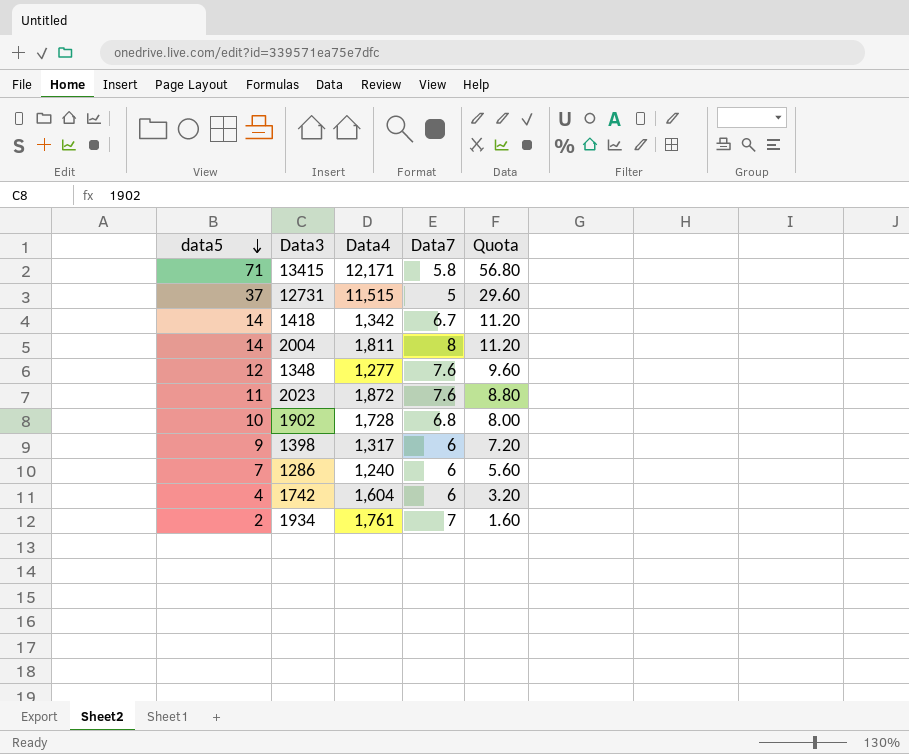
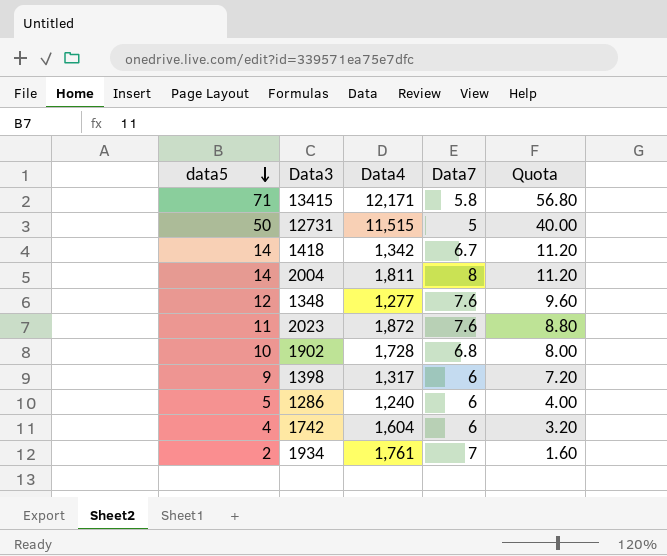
12731 | data5: 37 -> 50
12731 | Quota: 29.60 -> 40.00
1286 | data5: 7 -> 5
1286 | Quota: 5.60 -> 4.00

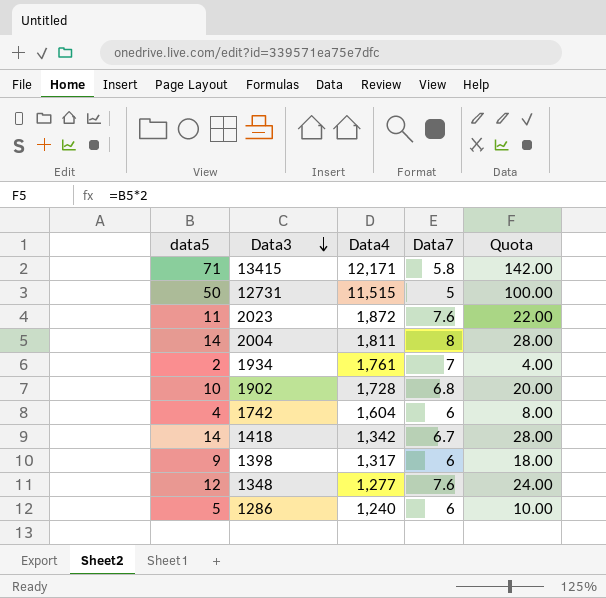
row order: data5 descending -> Data3 descending
column Quota | formula: [data5] * 0.8 -> [data5] * 2

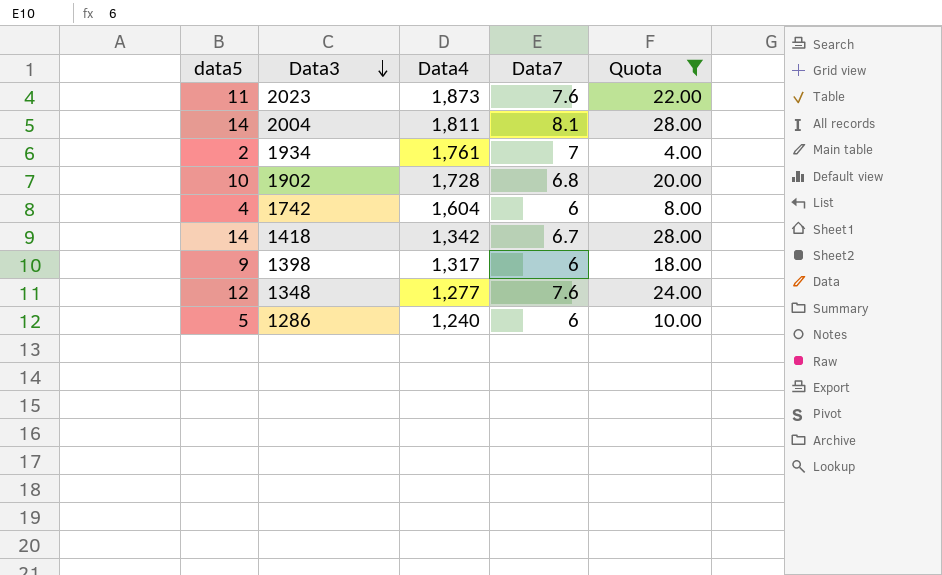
filter: none -> Quota <= 28.00
2023 | Data4: 1,872 -> 1,873
2004 | Data7: 8 -> 8.1

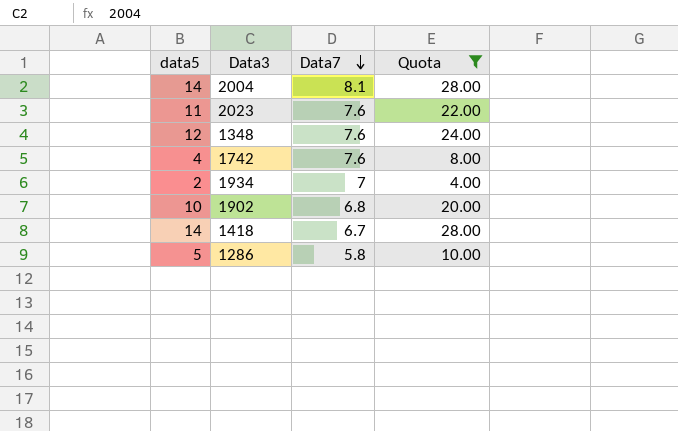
row order: Data3 descending -> Data7 descending
column Data4 | position: 3 -> none
row 1398: 9 | 1,317 | 6 | 18.00 -> none
1742 | Data7: 6 -> 7.6
1286 | Data7: 6 -> 5.8

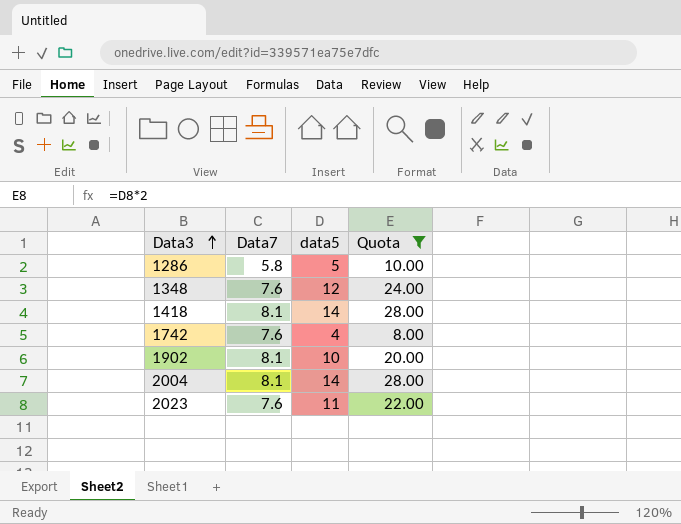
row order: Data7 descending -> Data3 ascending
column data5 | position: 1 -> 3
row 1934: 2 | 7 | 4.00 -> none
1418 | Data7: 6.7 -> 8.1
1902 | Data7: 6.8 -> 8.1

